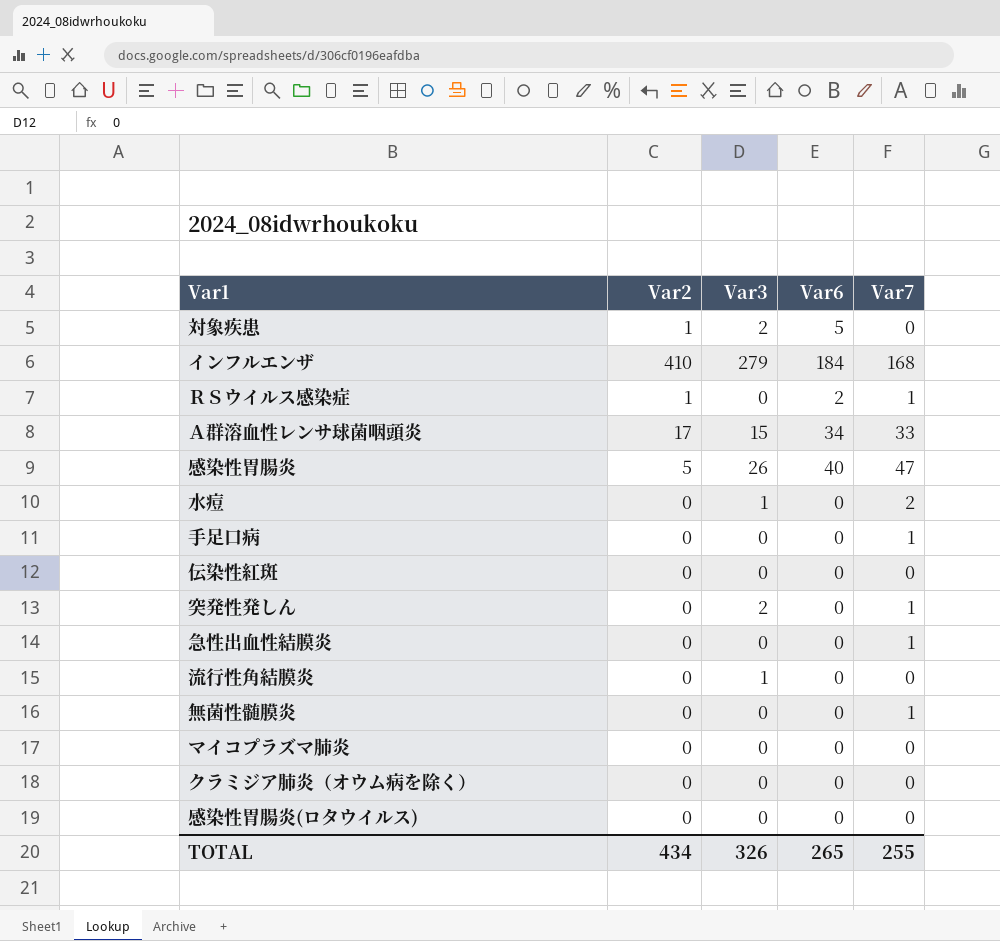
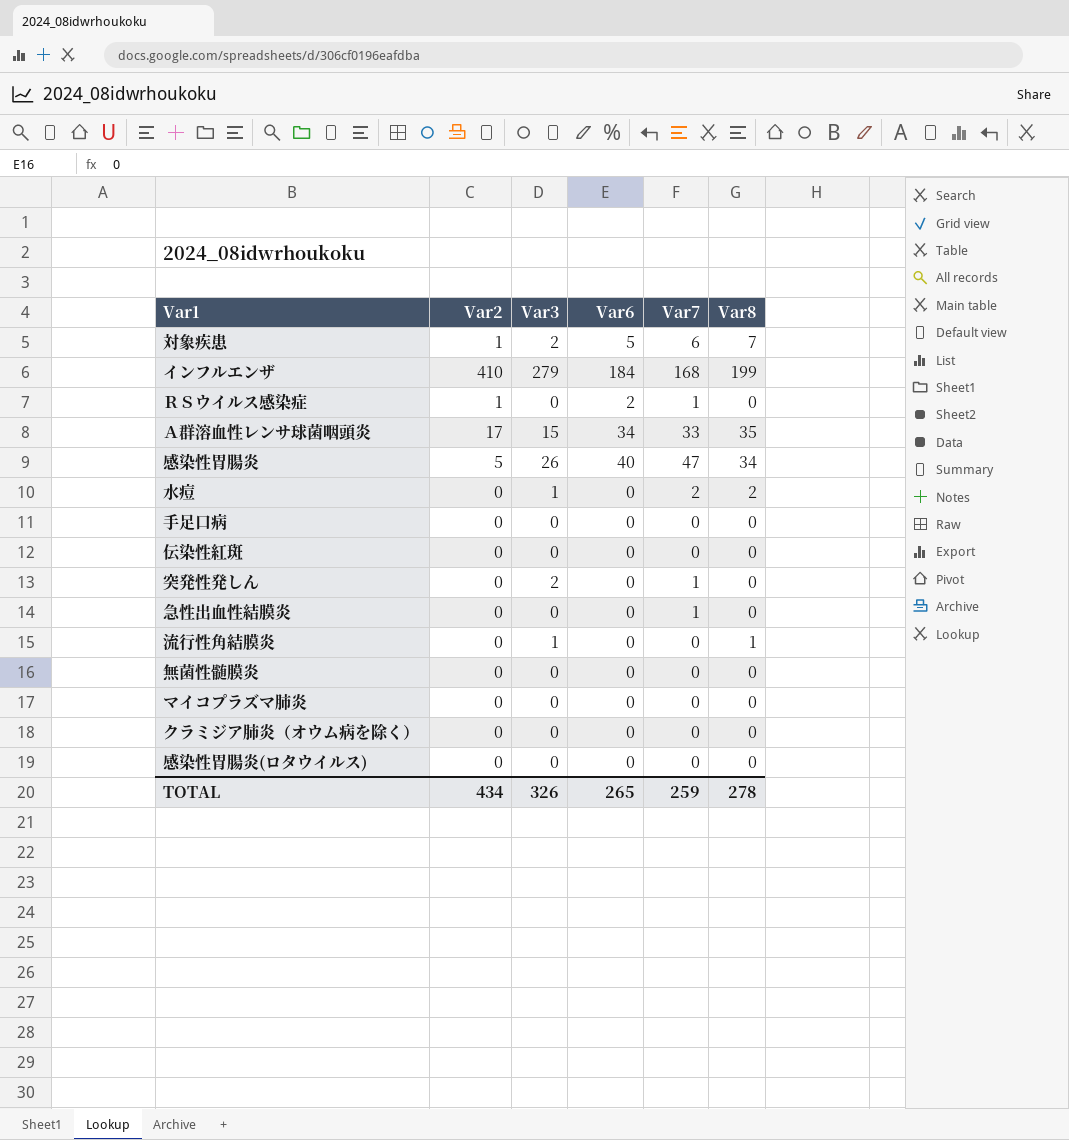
column Var8 | position: none -> 6
対象疾患 | Var7: 0 -> 6
手足口病 | Var7: 1 -> 0
無菌性髄膜炎 | Var7: 1 -> 0
TOTAL | Var7: 255 -> 259

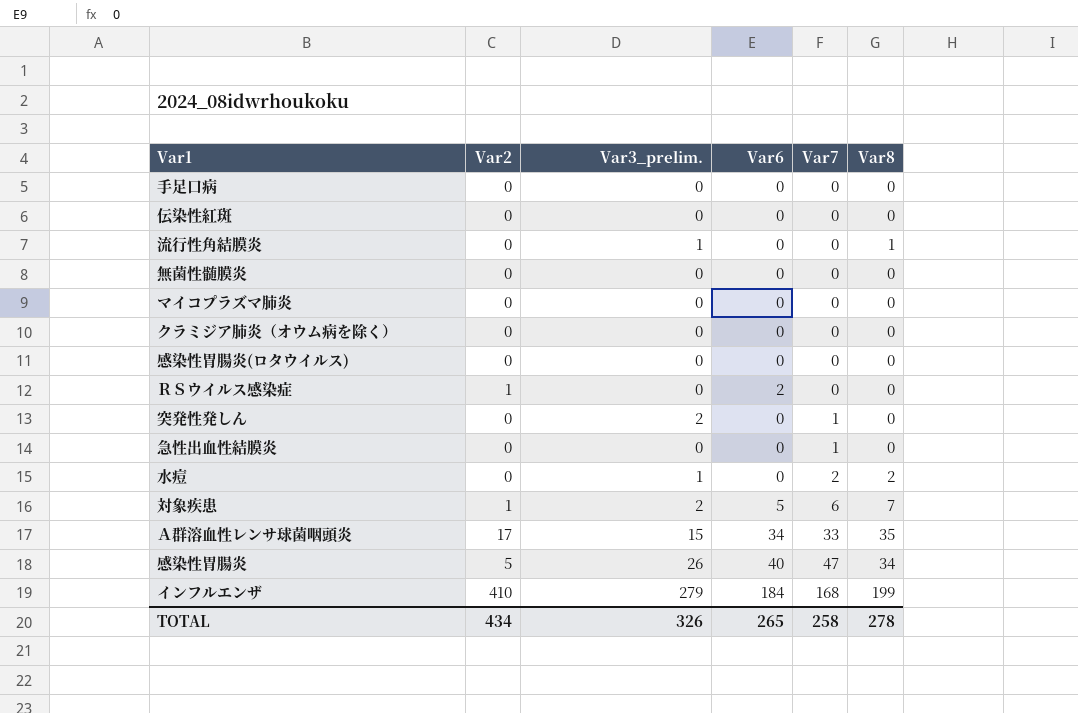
row order: none -> Var7 ascending
column name: Var3 -> Var3_prelim.
ＲＳウイルス感染症 | Var7: 1 -> 0
TOTAL | Var7: 259 -> 258

